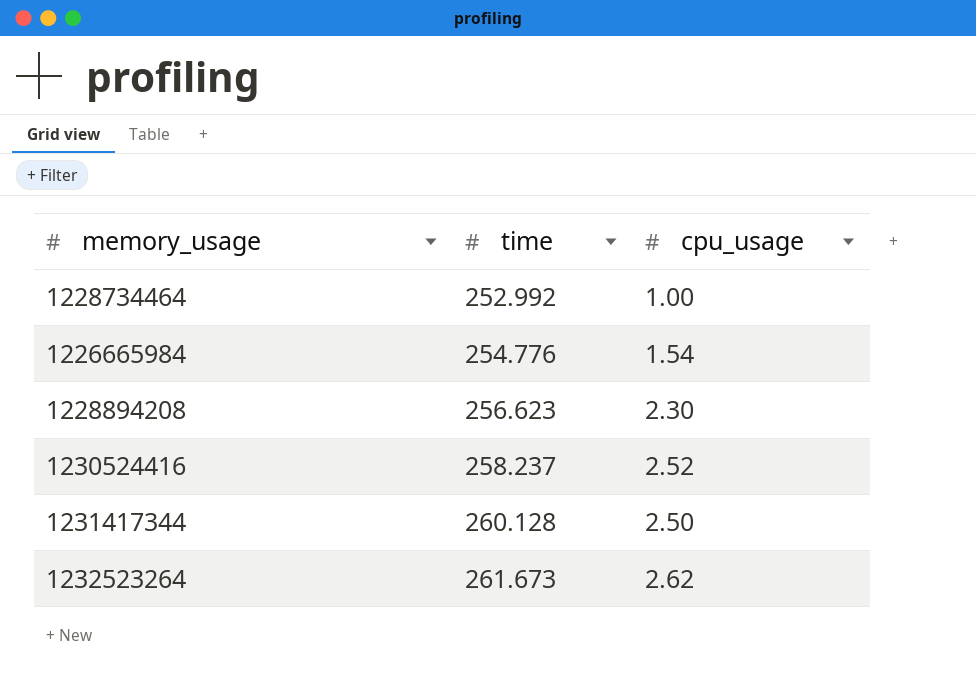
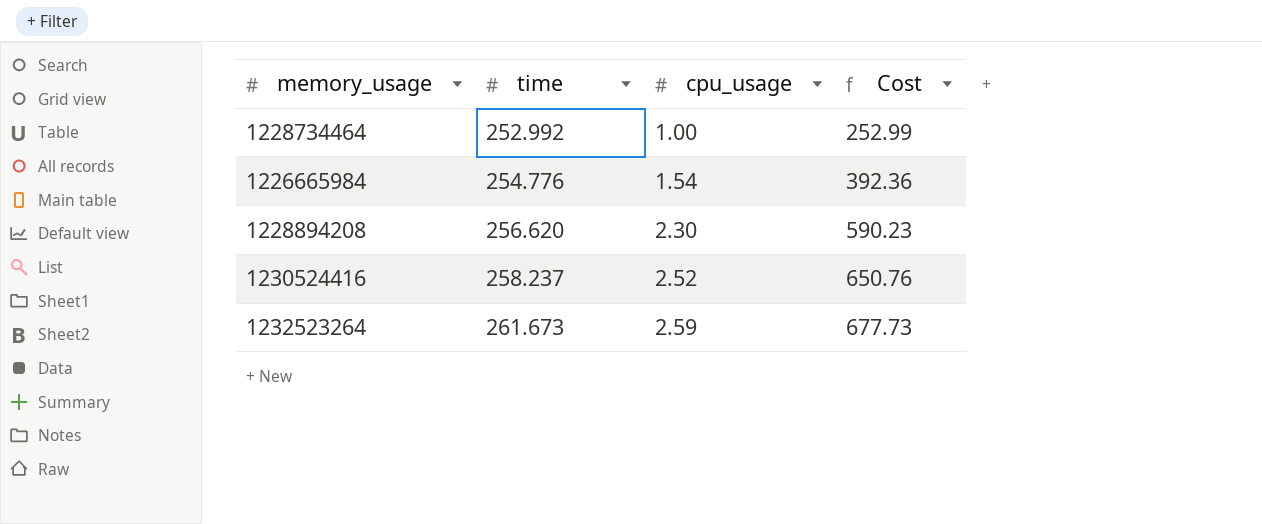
column Cost | formula: none -> [time] * [cpu_usage]
row 1231417344: 260.128 | 2.50 -> none
1228894208 | time: 256.623 -> 256.620
1232523264 | cpu_usage: 2.62 -> 2.59

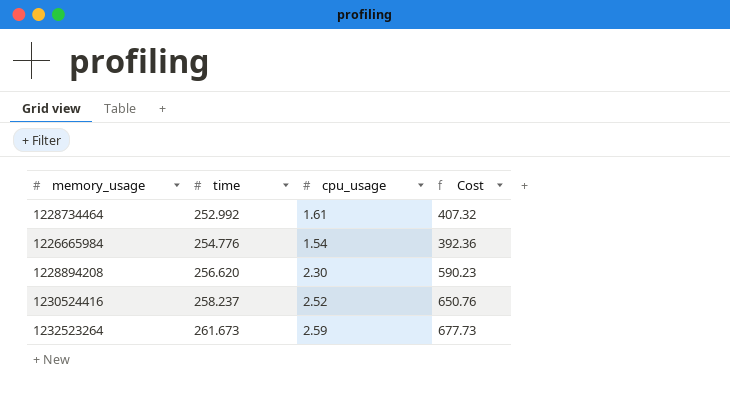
1228734464 | cpu_usage: 1.00 -> 1.61
1228734464 | Cost: 252.99 -> 407.32

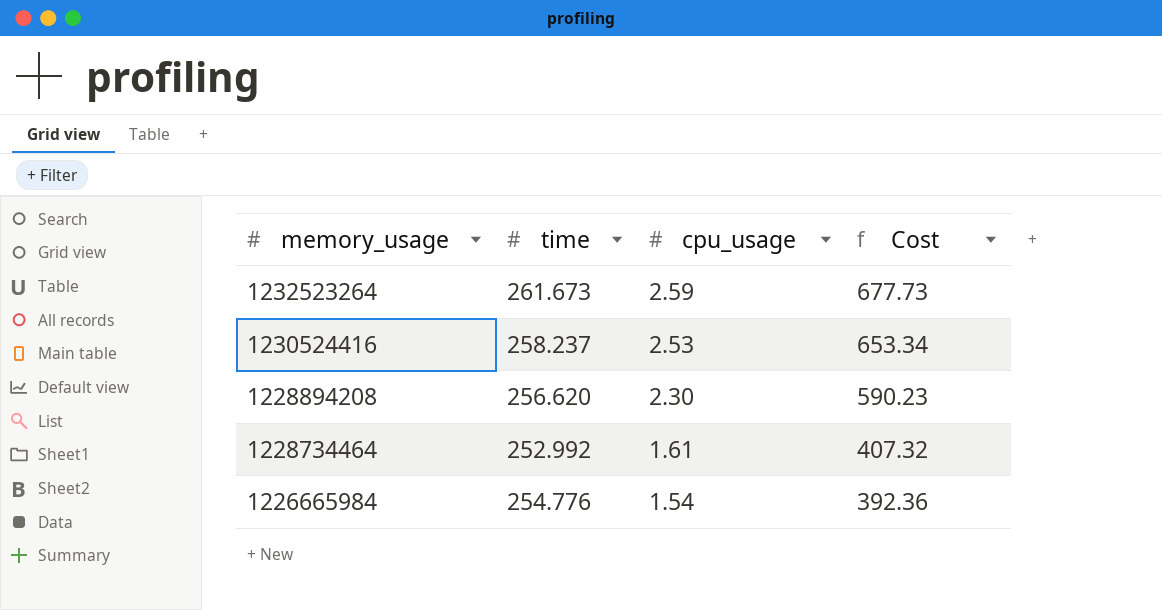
row order: time ascending -> memory_usage descending
1230524416 | cpu_usage: 2.52 -> 2.53
1230524416 | Cost: 650.76 -> 653.34

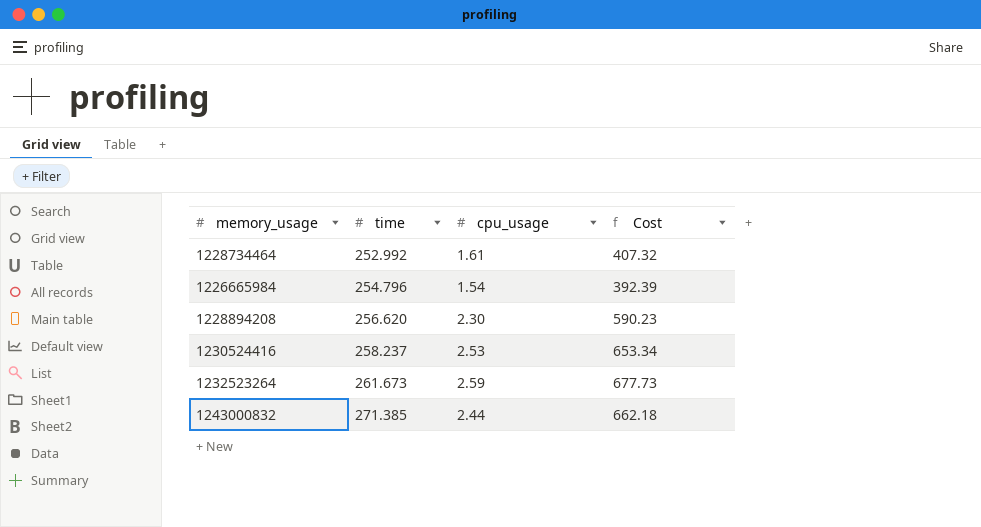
row order: memory_usage descending -> time ascending
1226665984 | time: 254.776 -> 254.796
1226665984 | Cost: 392.36 -> 392.39
row 1243000832: none -> 271.385 | 2.44 | 662.18

